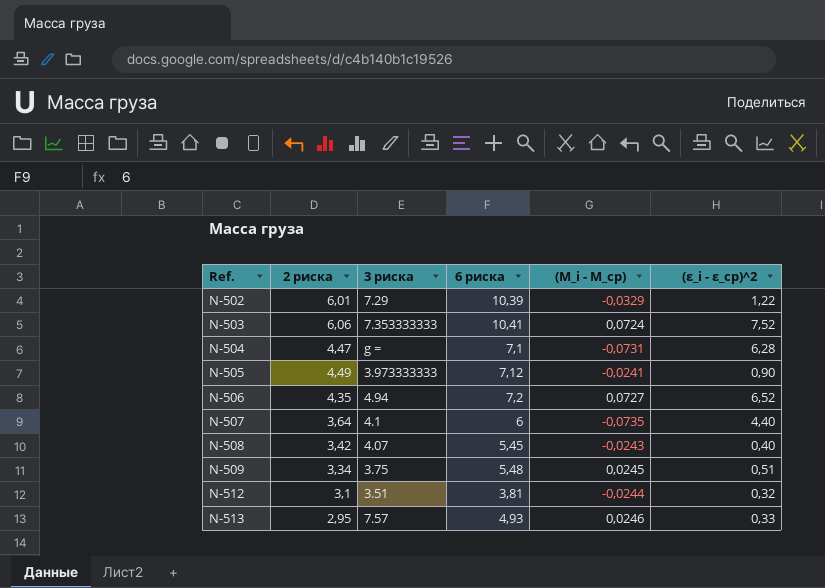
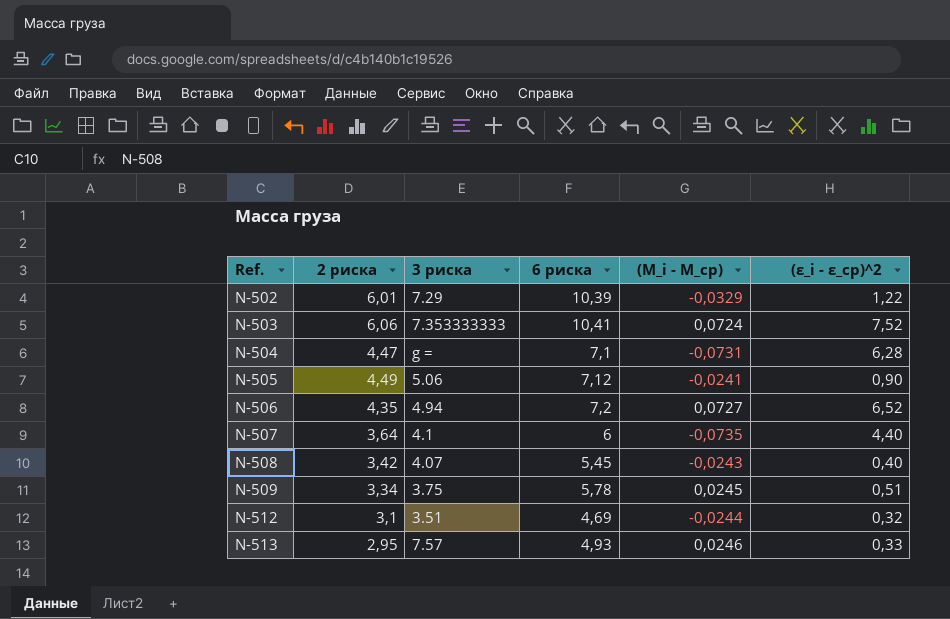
N-505 | 3 риска: 3.973333333 -> 5.06
N-509 | 6 риска: 5,48 -> 5,78
N-512 | 6 риска: 3,81 -> 4,69

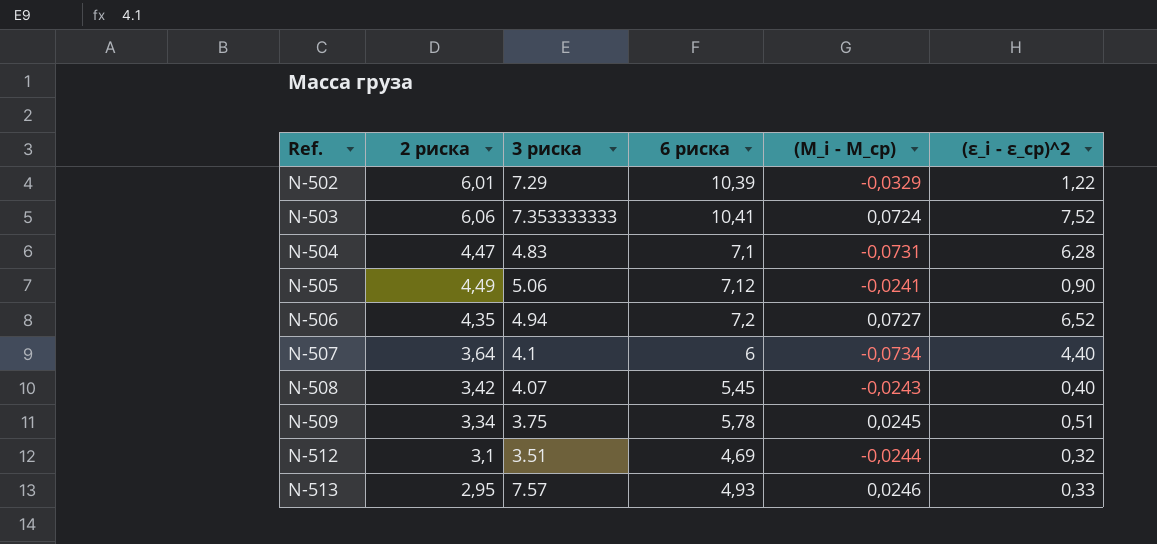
N-504 | 3 риска: g = -> 4.83
N-507 | (M_i - M_ср): -0,0735 -> -0,0734

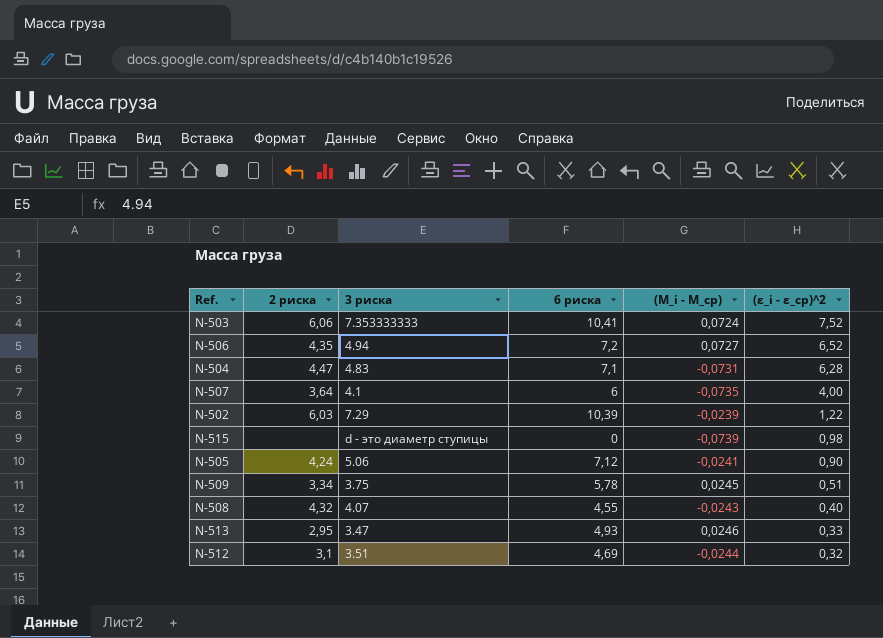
row order: Ref. ascending -> (ε_i - ε_ср)^2 descending
N-507 | (M_i - M_ср): -0,0734 -> -0,0735
N-507 | (ε_i - ε_ср)^2: 4,40 -> 4,00
N-502 | 2 риска: 6,01 -> 6,03
N-502 | (M_i - M_ср): -0,0329 -> -0,0239
row N-515: none -> none | d - это диаметр ступицы | 0 | -0,0739 | 0,98
N-505 | 2 риска: 4,49 -> 4,24
N-508 | 2 риска: 3,42 -> 4,32
N-508 | 6 риска: 5,45 -> 4,55
N-513 | 3 риска: 7.57 -> 3.47

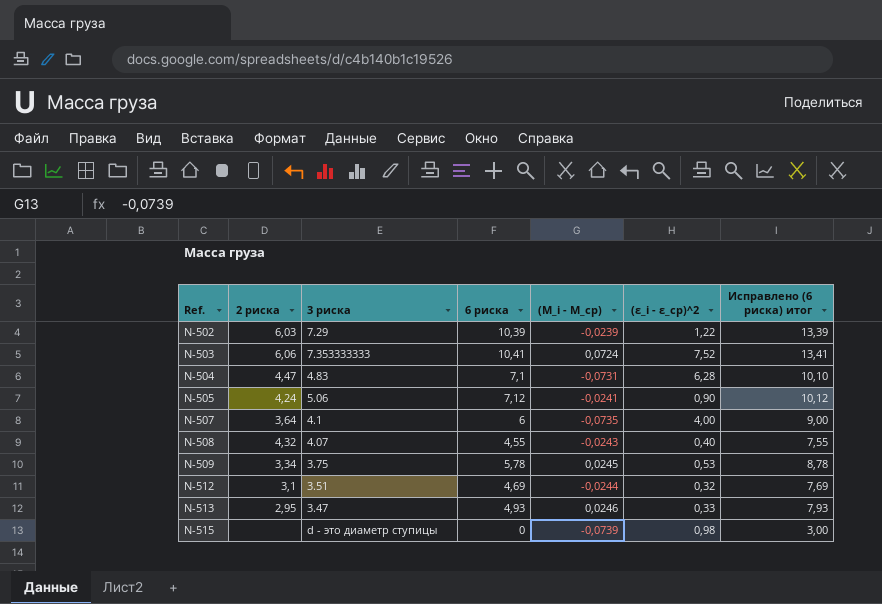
row order: (ε_i - ε_ср)^2 descending -> Ref. ascending
column Исправлено (6 риска) итог | formula: none -> [6 риска] + 3
row N-506: 4,35 | 4.94 | 7,2 | 0,0727 | 6,52 -> none
N-509 | (ε_i - ε_ср)^2: 0,51 -> 0,53

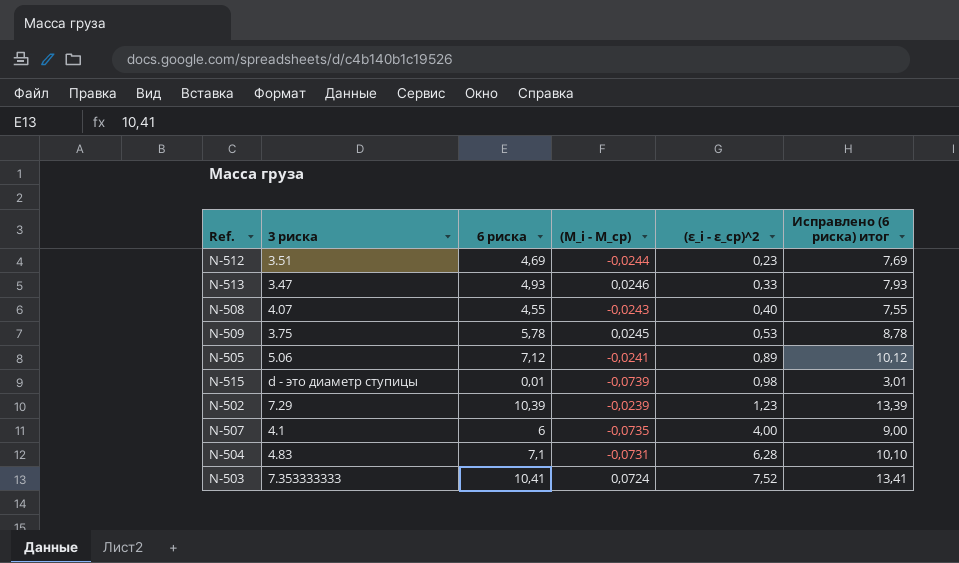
row order: Ref. ascending -> (ε_i - ε_ср)^2 ascending
column 2 риска | position: 2 -> none
N-512 | (ε_i - ε_ср)^2: 0,32 -> 0,23
N-505 | (ε_i - ε_ср)^2: 0,90 -> 0,89
N-515 | 6 риска: 0 -> 0,01
N-515 | Исправлено (6 риска) итог: 3,00 -> 3,01
N-502 | (ε_i - ε_ср)^2: 1,22 -> 1,23

